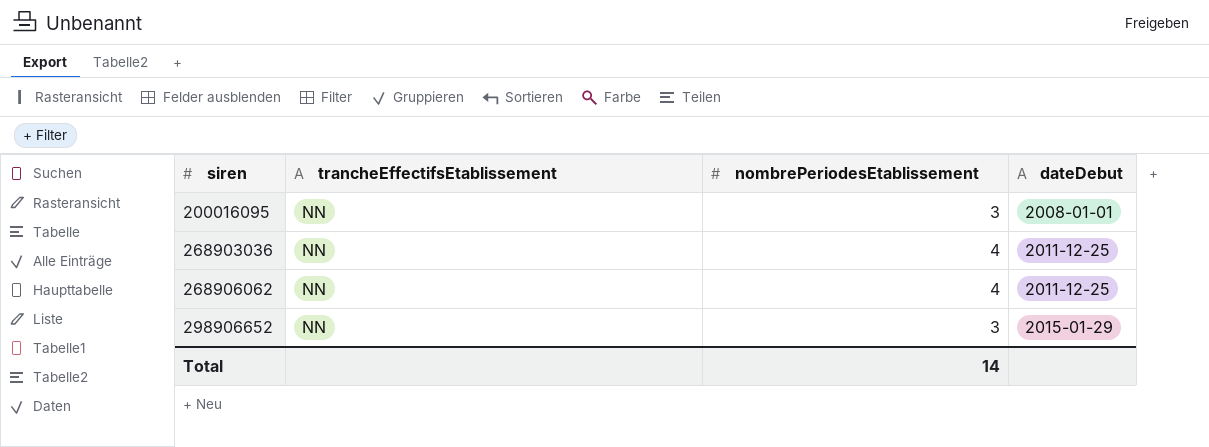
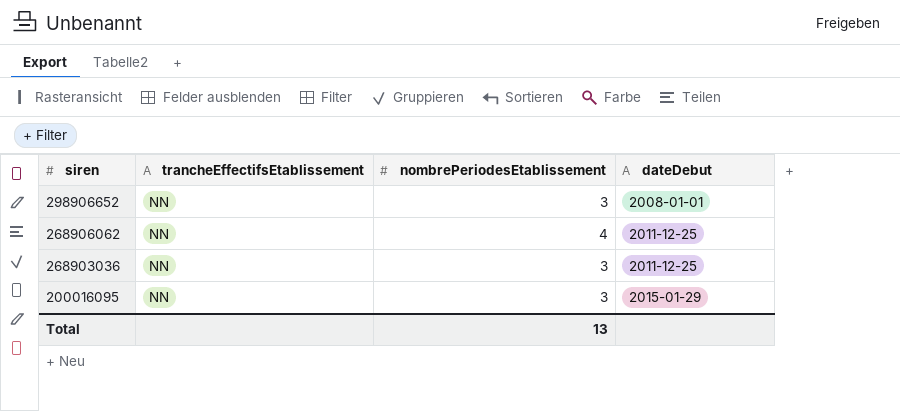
row order: siren ascending -> siren descending
298906652 | dateDebut: 2015-01-29 -> 2008-01-01
268903036 | nombrePeriodesEtablissement: 4 -> 3
200016095 | dateDebut: 2008-01-01 -> 2015-01-29
Total | nombrePeriodesEtablissement: 14 -> 13

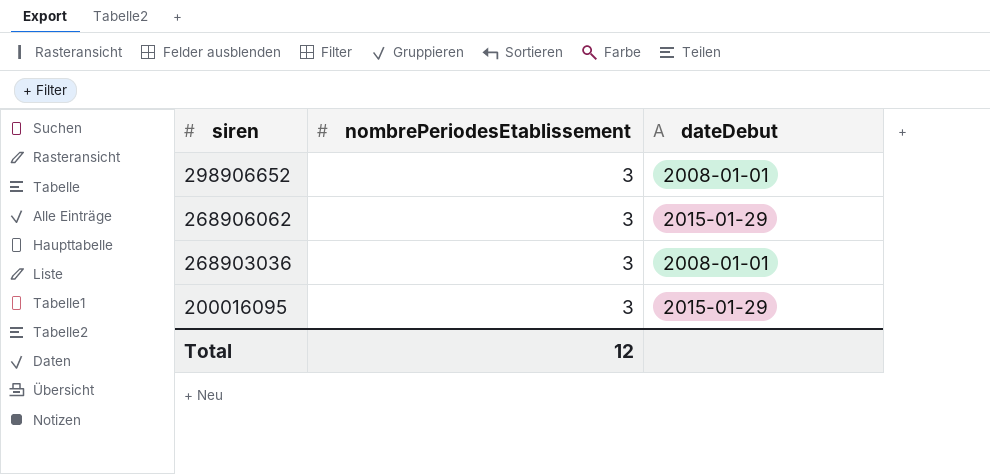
column trancheEffectifsEtablissement | position: 2 -> none
268906062 | nombrePeriodesEtablissement: 4 -> 3
268906062 | dateDebut: 2011-12-25 -> 2015-01-29
268903036 | dateDebut: 2011-12-25 -> 2008-01-01
Total | nombrePeriodesEtablissement: 13 -> 12

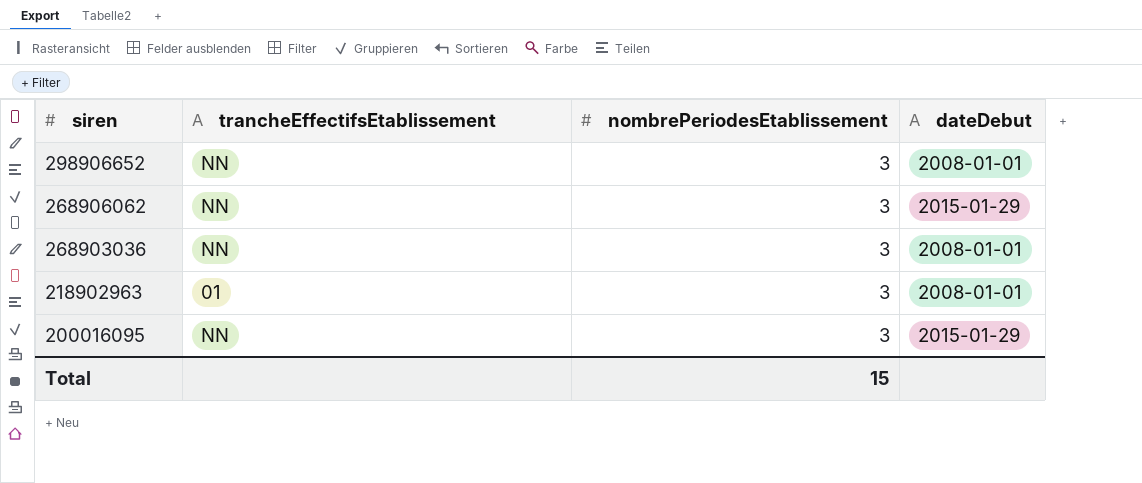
column trancheEffectifsEtablissement | position: none -> 2
row 218902963: none -> 01 | 3 | 2008-01-01
Total | nombrePeriodesEtablissement: 12 -> 15

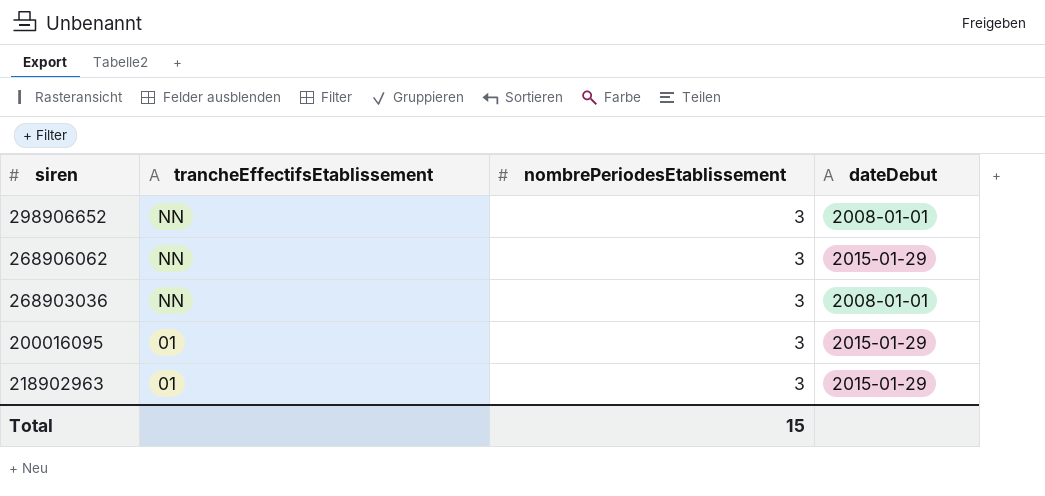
row order: siren descending -> trancheEffectifsEtablissement descending
200016095 | trancheEffectifsEtablissement: NN -> 01
218902963 | dateDebut: 2008-01-01 -> 2015-01-29

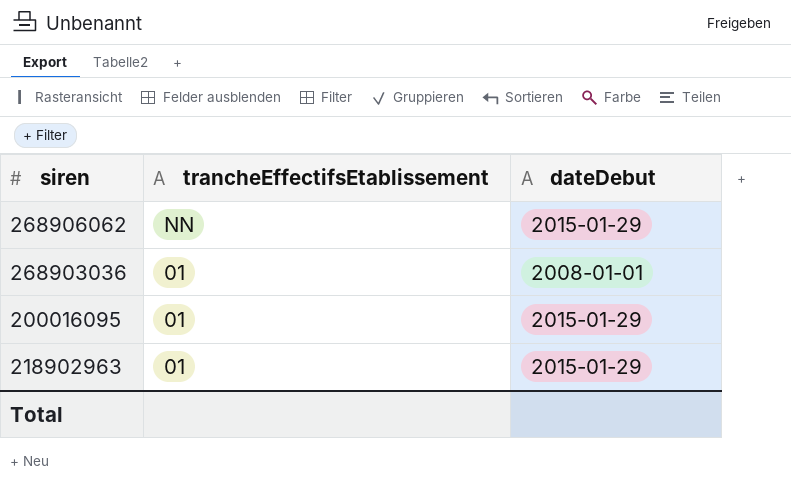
column nombrePeriodesEtablissement | position: 3 -> none
row 298906652: NN | 3 | 2008-01-01 -> none
268903036 | trancheEffectifsEtablissement: NN -> 01

